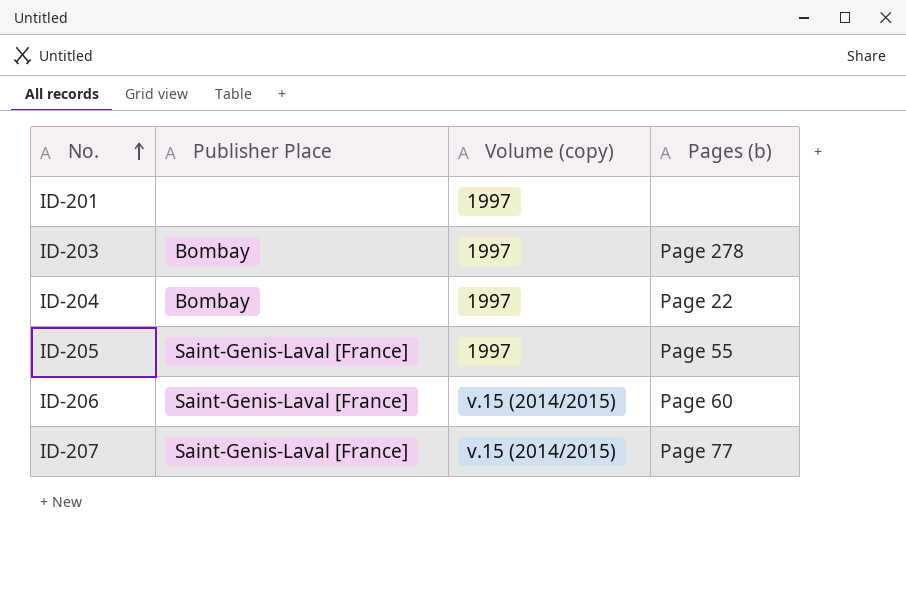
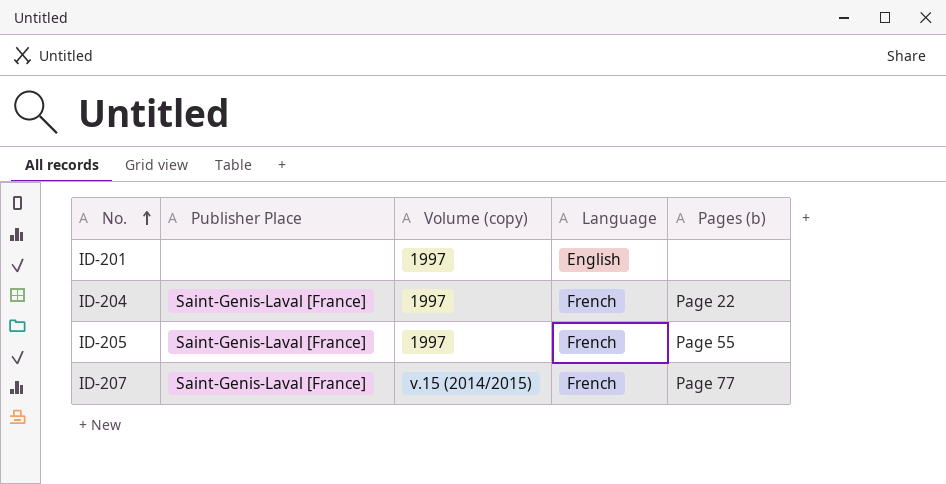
column Language | position: none -> 4
row ID-203: Bombay | 1997 | Page 278 -> none
row ID-206: Saint-Genis-Laval [France] | v.15 (2014/2015) | Page 60 -> none
ID-204 | Publisher Place: Bombay -> Saint-Genis-Laval [France]

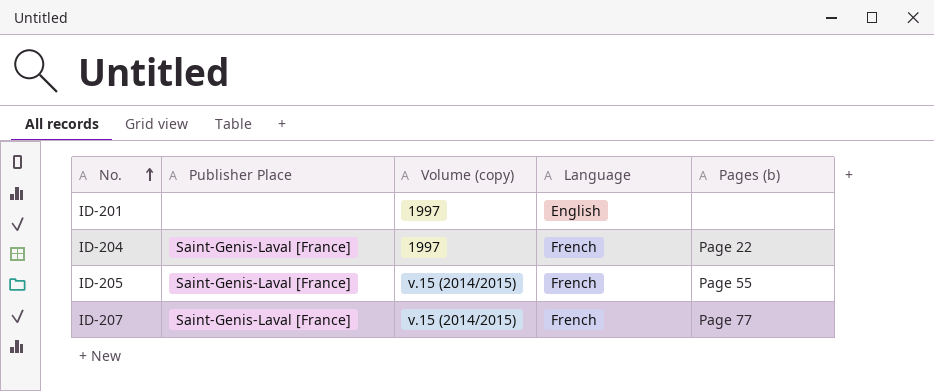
ID-205 | Volume (copy): 1997 -> v.15 (2014/2015)

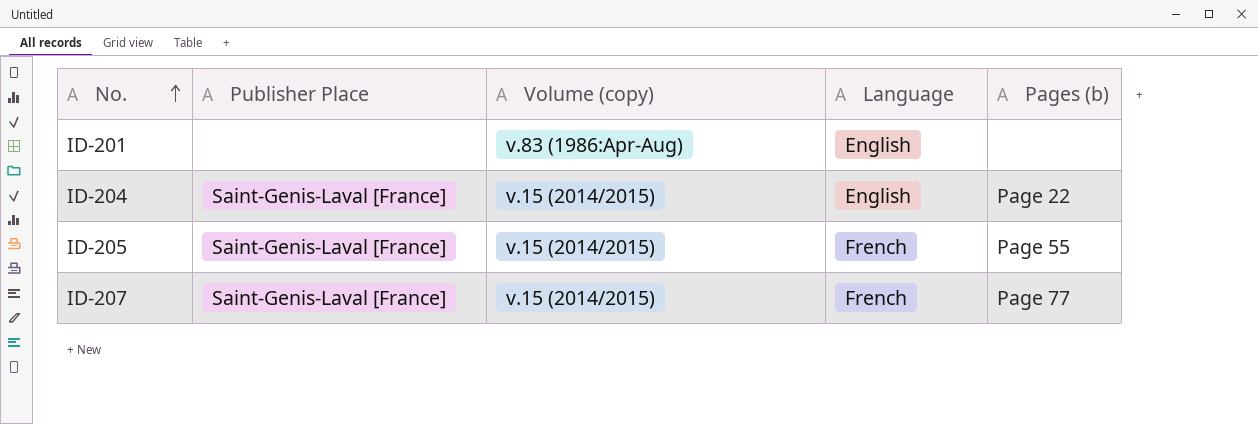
ID-201 | Volume (copy): 1997 -> v.83 (1986:Apr-Aug)
ID-204 | Volume (copy): 1997 -> v.15 (2014/2015)
ID-204 | Language: French -> English

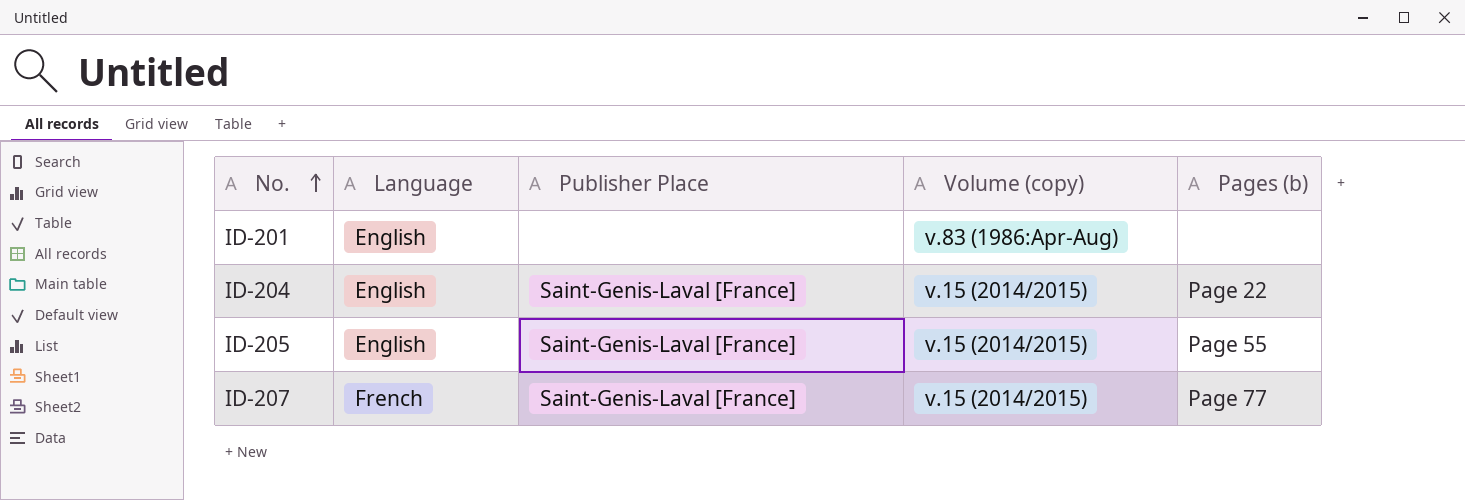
column Language | position: 4 -> 2
ID-205 | Language: French -> English

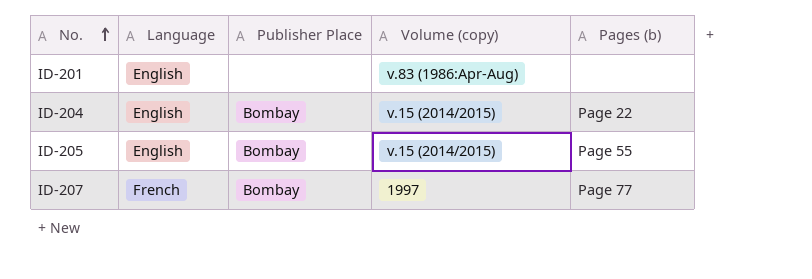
ID-204 | Publisher Place: Saint-Genis-Laval [France] -> Bombay
ID-205 | Publisher Place: Saint-Genis-Laval [France] -> Bombay
ID-207 | Publisher Place: Saint-Genis-Laval [France] -> Bombay
ID-207 | Volume (copy): v.15 (2014/2015) -> 1997

